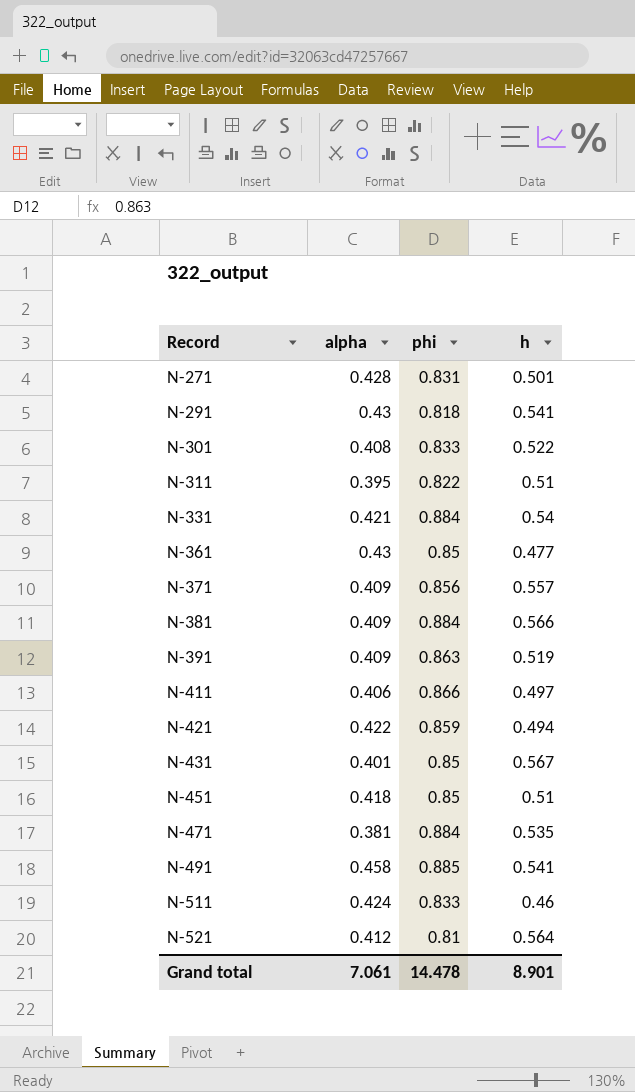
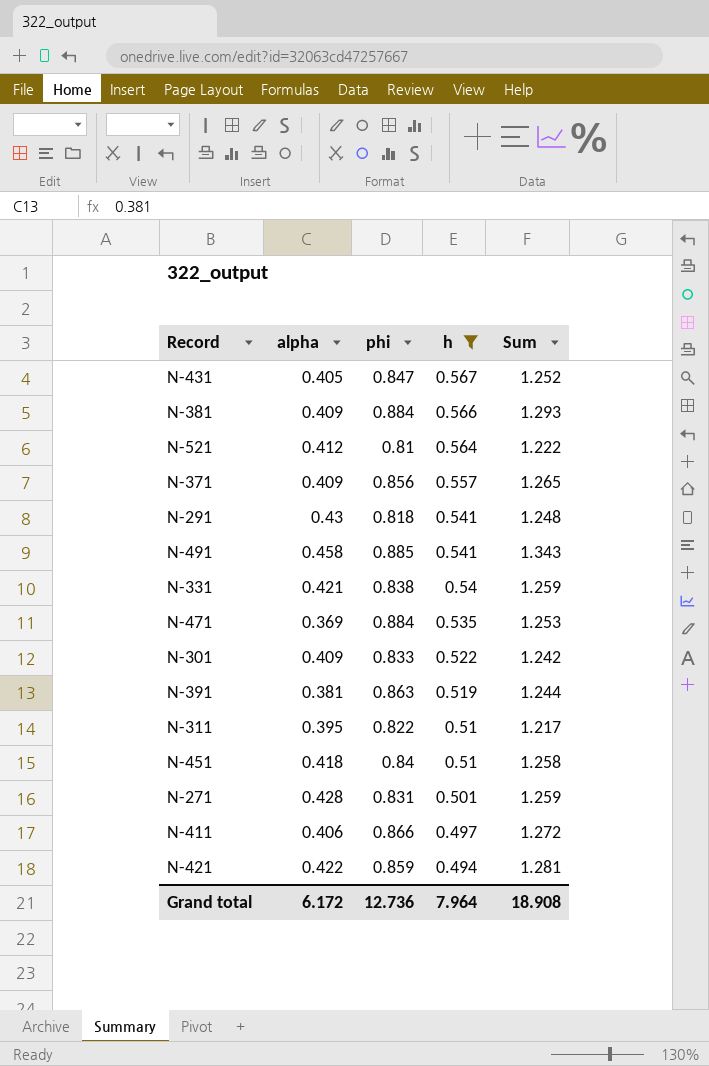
filter: none -> h >= 0.494
row order: Record ascending -> h descending
column Sum | formula: none -> [alpha] + [phi]
N-431 | alpha: 0.401 -> 0.405
N-431 | phi: 0.85 -> 0.847
N-331 | phi: 0.884 -> 0.838
N-471 | alpha: 0.381 -> 0.369
N-301 | alpha: 0.408 -> 0.409
N-391 | alpha: 0.409 -> 0.381
N-451 | phi: 0.85 -> 0.84
Grand total | alpha: 7.061 -> 6.172
Grand total | phi: 14.478 -> 12.736
Grand total | h: 8.901 -> 7.964

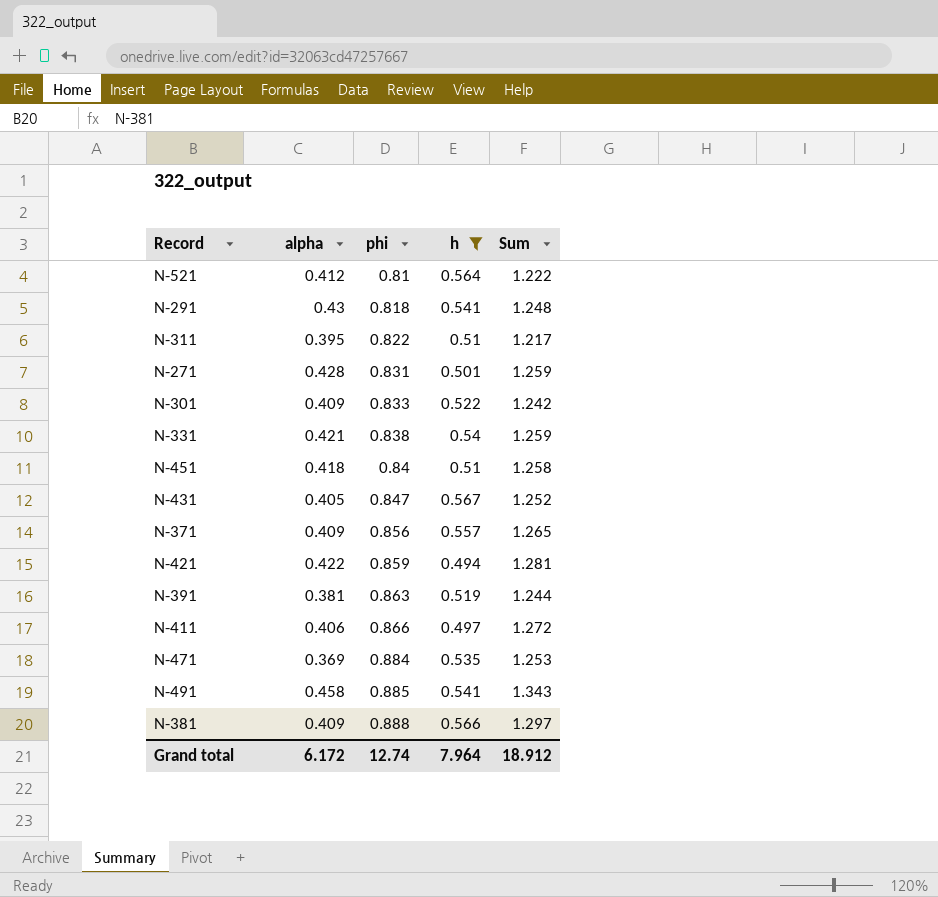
row order: h descending -> phi ascending
N-381 | phi: 0.884 -> 0.888
N-381 | Sum: 1.293 -> 1.297
Grand total | phi: 12.736 -> 12.74
Grand total | Sum: 18.908 -> 18.912

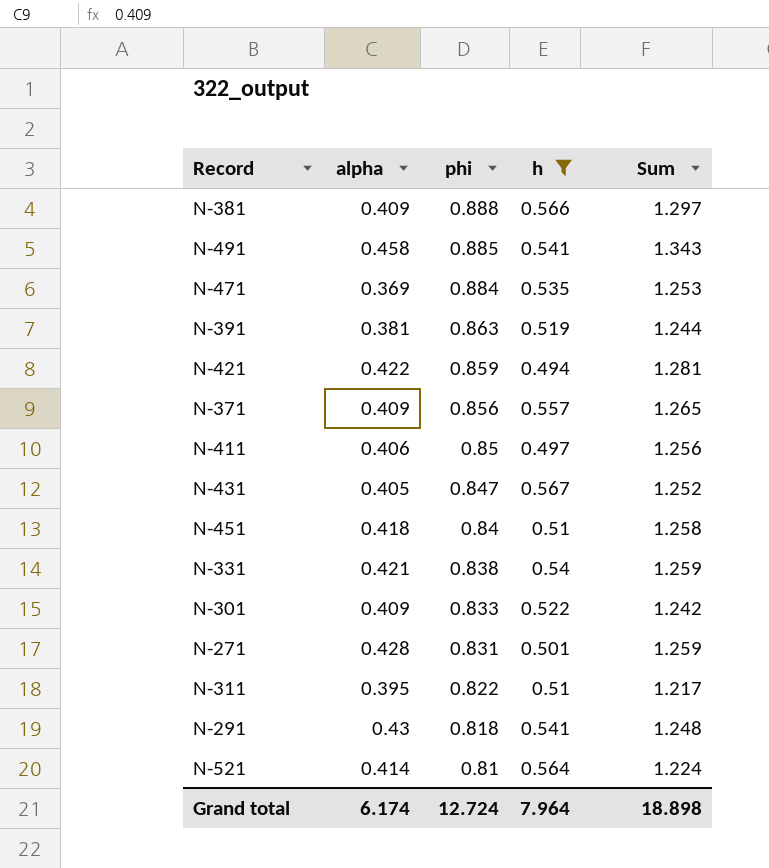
row order: phi ascending -> phi descending
N-411 | phi: 0.866 -> 0.85
N-411 | Sum: 1.272 -> 1.256
N-521 | alpha: 0.412 -> 0.414
N-521 | Sum: 1.222 -> 1.224
Grand total | alpha: 6.172 -> 6.174
Grand total | phi: 12.74 -> 12.724
Grand total | Sum: 18.912 -> 18.898

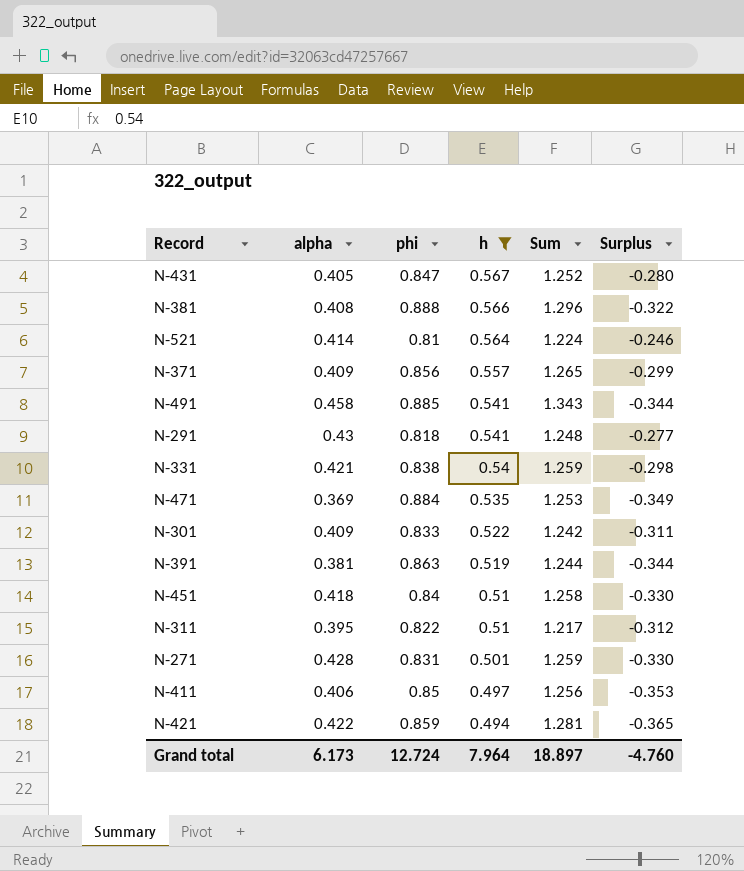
row order: phi descending -> h descending
column Surplus | formula: none -> [h] - [phi]
N-381 | alpha: 0.409 -> 0.408
N-381 | Sum: 1.297 -> 1.296
Grand total | alpha: 6.174 -> 6.173
Grand total | Sum: 18.898 -> 18.897

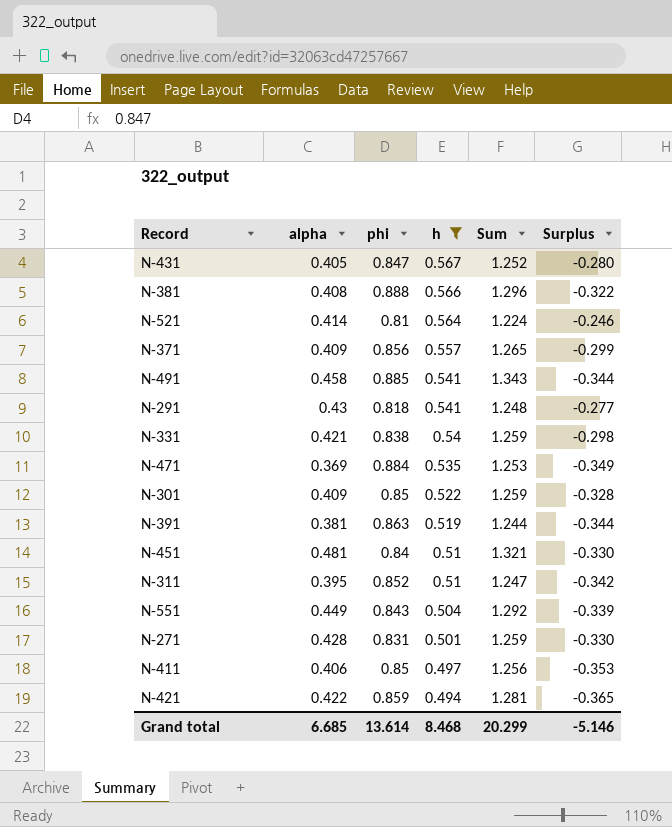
N-301 | phi: 0.833 -> 0.85
N-301 | Sum: 1.242 -> 1.259
N-301 | Surplus: -0.311 -> -0.328
N-451 | alpha: 0.418 -> 0.481
N-451 | Sum: 1.258 -> 1.321
N-311 | phi: 0.822 -> 0.852
N-311 | Sum: 1.217 -> 1.247
N-311 | Surplus: -0.312 -> -0.342
row N-551: none -> 0.449 | 0.843 | 0.504 | 1.292 | -0.339
Grand total | alpha: 6.173 -> 6.685
Grand total | phi: 12.724 -> 13.614
Grand total | h: 7.964 -> 8.468
Grand total | Sum: 18.897 -> 20.299
Grand total | Surplus: -4.760 -> -5.146

